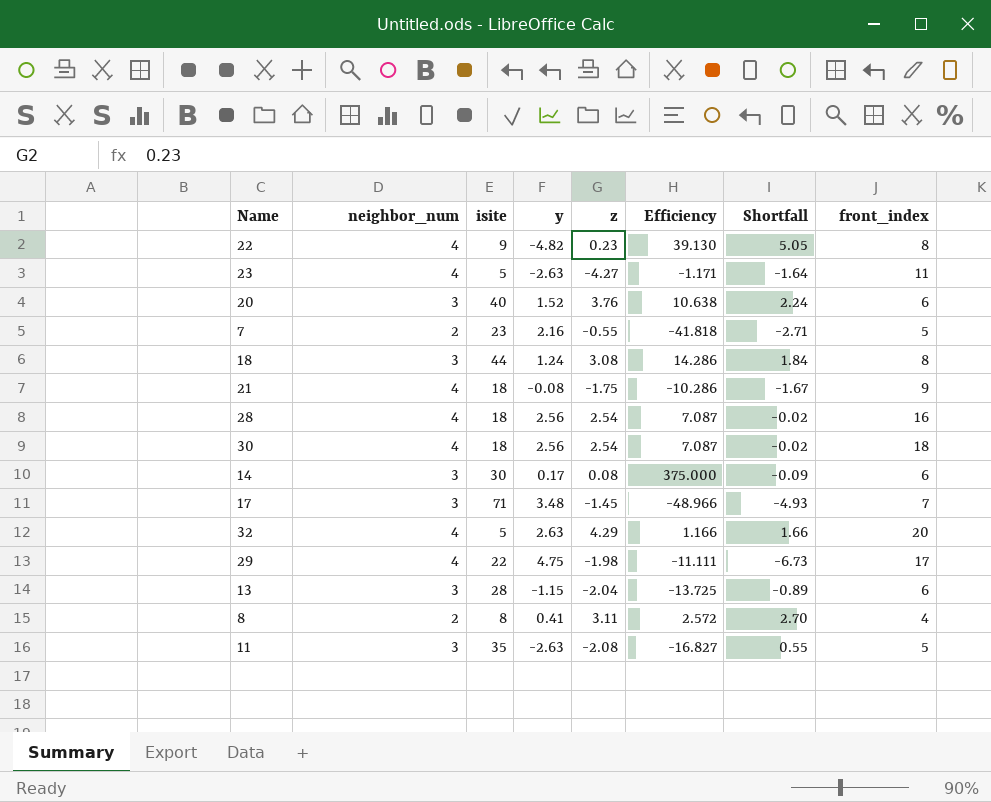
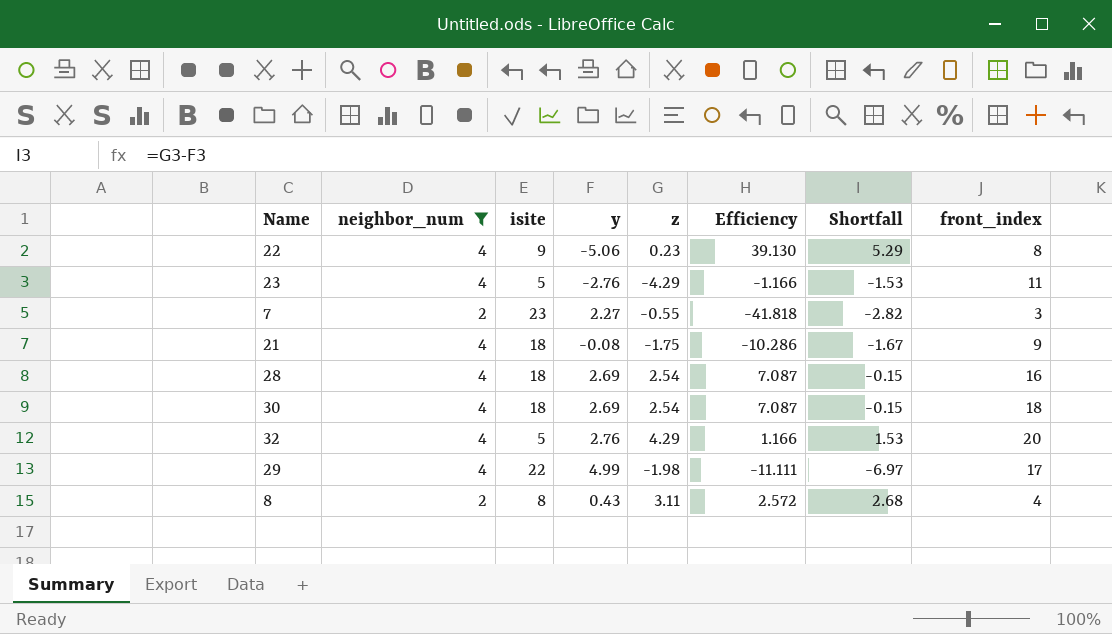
filter: none -> neighbor_num != 3
22 | y: -4.82 -> -5.06
22 | Shortfall: 5.05 -> 5.29
23 | y: -2.63 -> -2.76
23 | z: -4.27 -> -4.29
23 | Efficiency: -1.171 -> -1.166
23 | Shortfall: -1.64 -> -1.53
7 | y: 2.16 -> 2.27
7 | Shortfall: -2.71 -> -2.82
7 | front_index: 5 -> 3
28 | y: 2.56 -> 2.69
28 | Shortfall: -0.02 -> -0.15
30 | y: 2.56 -> 2.69
30 | Shortfall: -0.02 -> -0.15
32 | y: 2.63 -> 2.76
32 | Shortfall: 1.66 -> 1.53
29 | y: 4.75 -> 4.99
29 | Shortfall: -6.73 -> -6.97
8 | y: 0.41 -> 0.43
8 | Shortfall: 2.70 -> 2.68

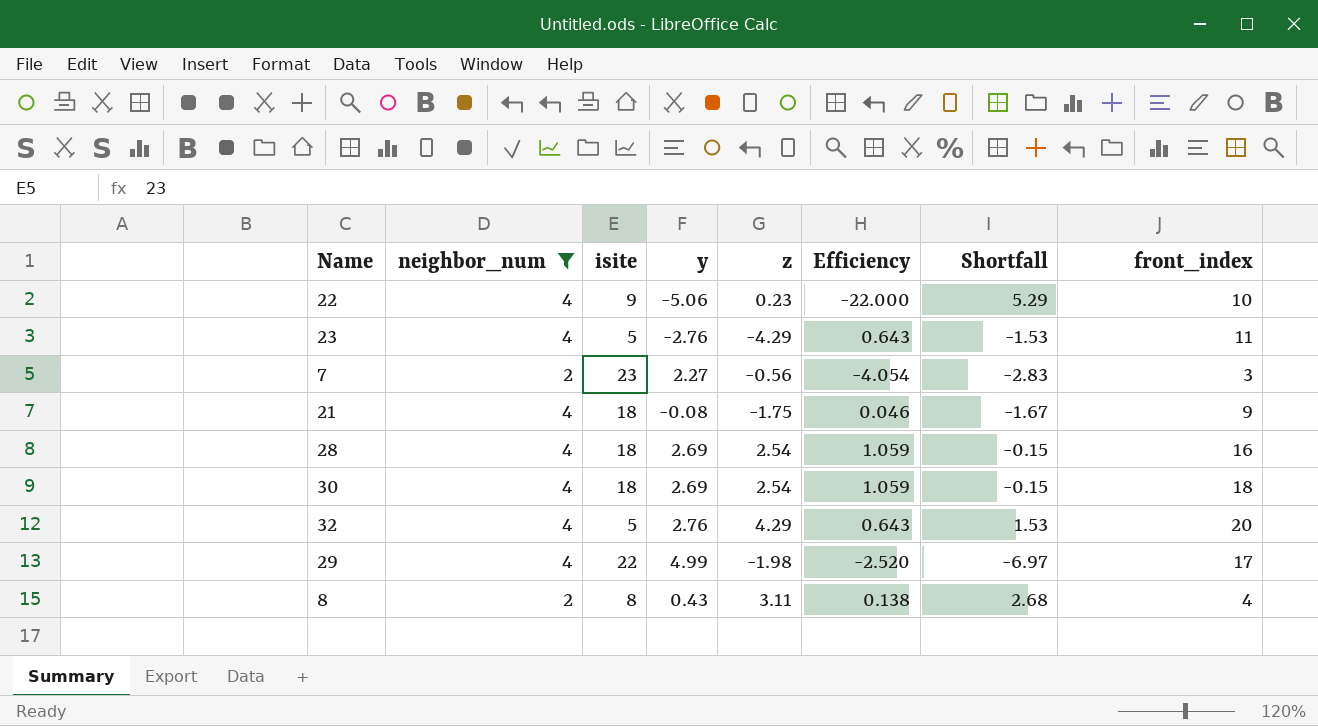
column Efficiency | formula: [isite] / [z] -> [y] / [z]
22 | front_index: 8 -> 10
7 | z: -0.55 -> -0.56
7 | Shortfall: -2.82 -> -2.83

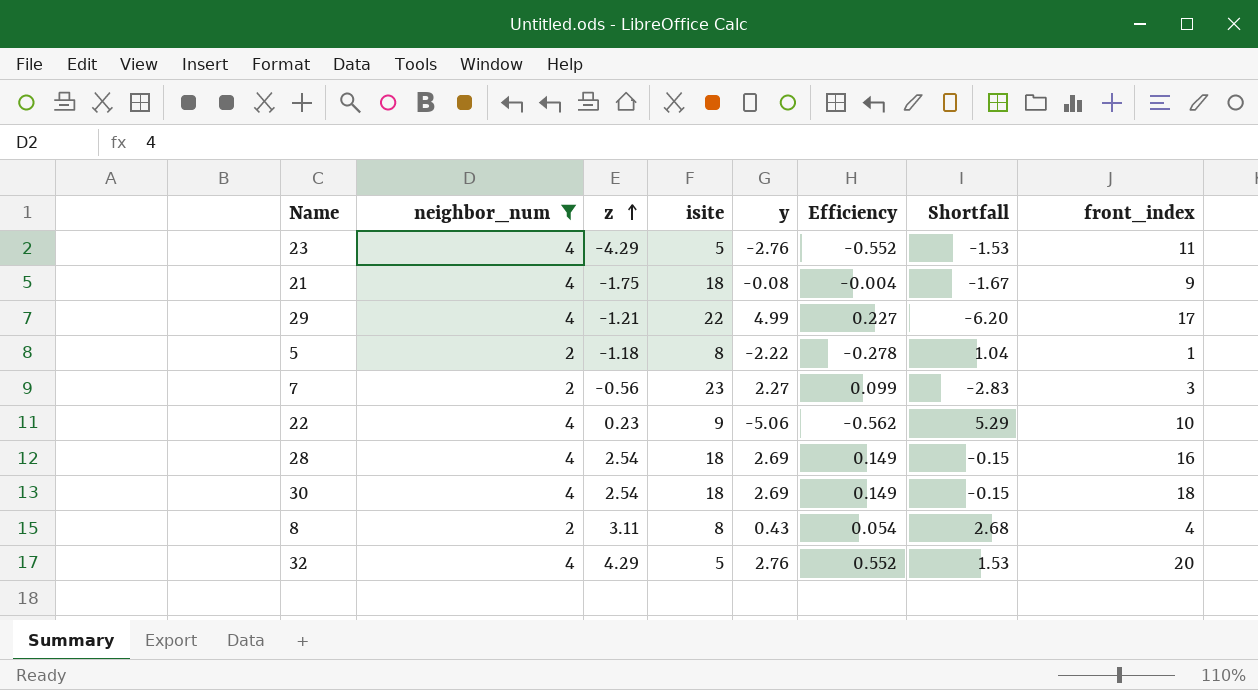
row order: none -> z ascending
column z | position: 5 -> 3
column Efficiency | formula: [y] / [z] -> [y] / [isite]
29 | z: -1.98 -> -1.21
29 | Shortfall: -6.97 -> -6.20
row 5: none -> 2 | -1.18 | 8 | -2.22 | -0.278 | 1.04 | 1

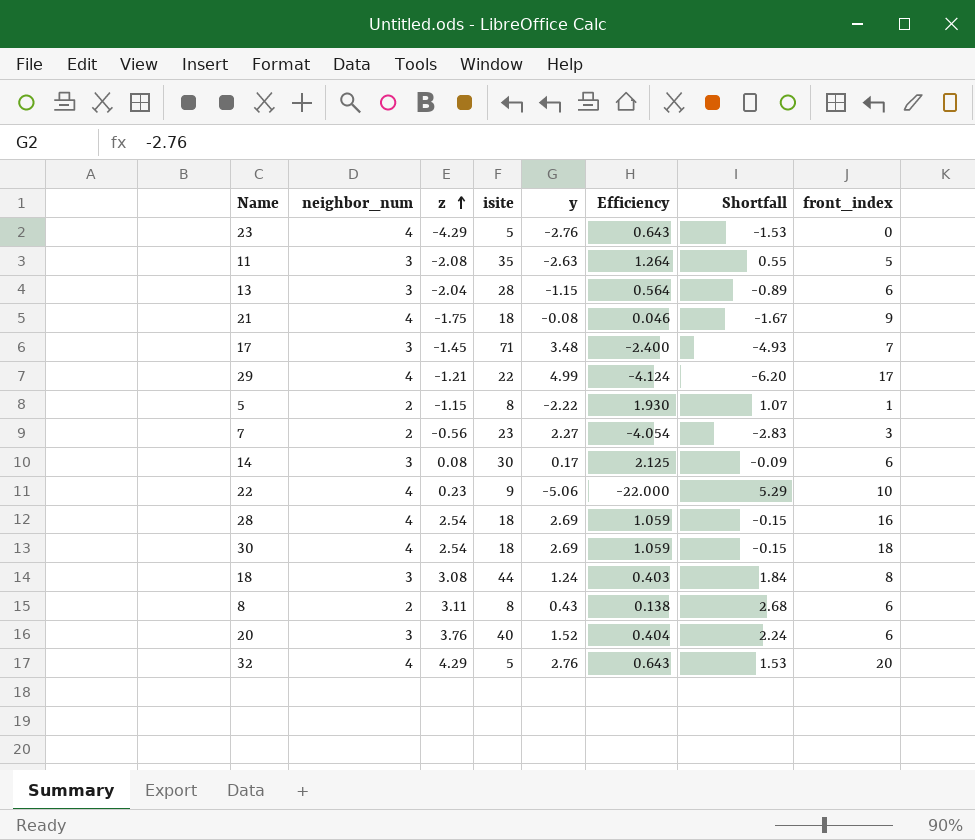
filter: neighbor_num != 3 -> none
column Efficiency | formula: [y] / [isite] -> [y] / [z]
23 | front_index: 11 -> 0
5 | z: -1.18 -> -1.15
5 | Shortfall: 1.04 -> 1.07
8 | front_index: 4 -> 6

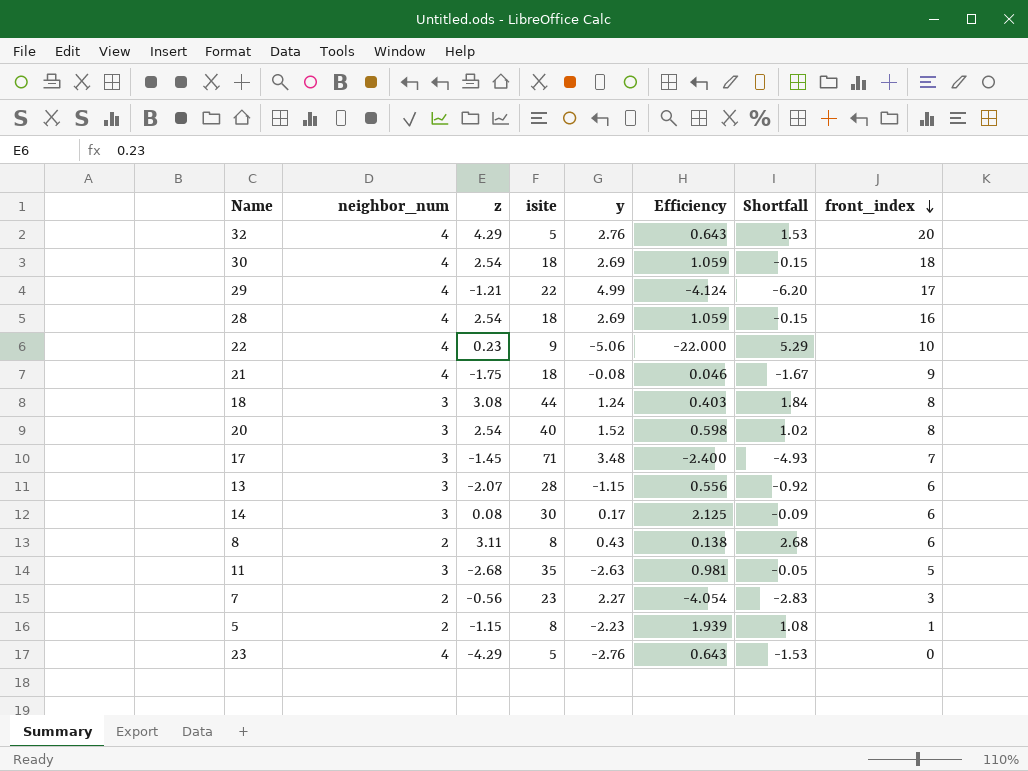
row order: z ascending -> front_index descending
20 | z: 3.76 -> 2.54
20 | Efficiency: 0.404 -> 0.598
20 | Shortfall: 2.24 -> 1.02
20 | front_index: 6 -> 8
13 | z: -2.04 -> -2.07
13 | Efficiency: 0.564 -> 0.556
13 | Shortfall: -0.89 -> -0.92
11 | z: -2.08 -> -2.68
11 | Efficiency: 1.264 -> 0.981
11 | Shortfall: 0.55 -> -0.05
5 | y: -2.22 -> -2.23
5 | Efficiency: 1.930 -> 1.939
5 | Shortfall: 1.07 -> 1.08

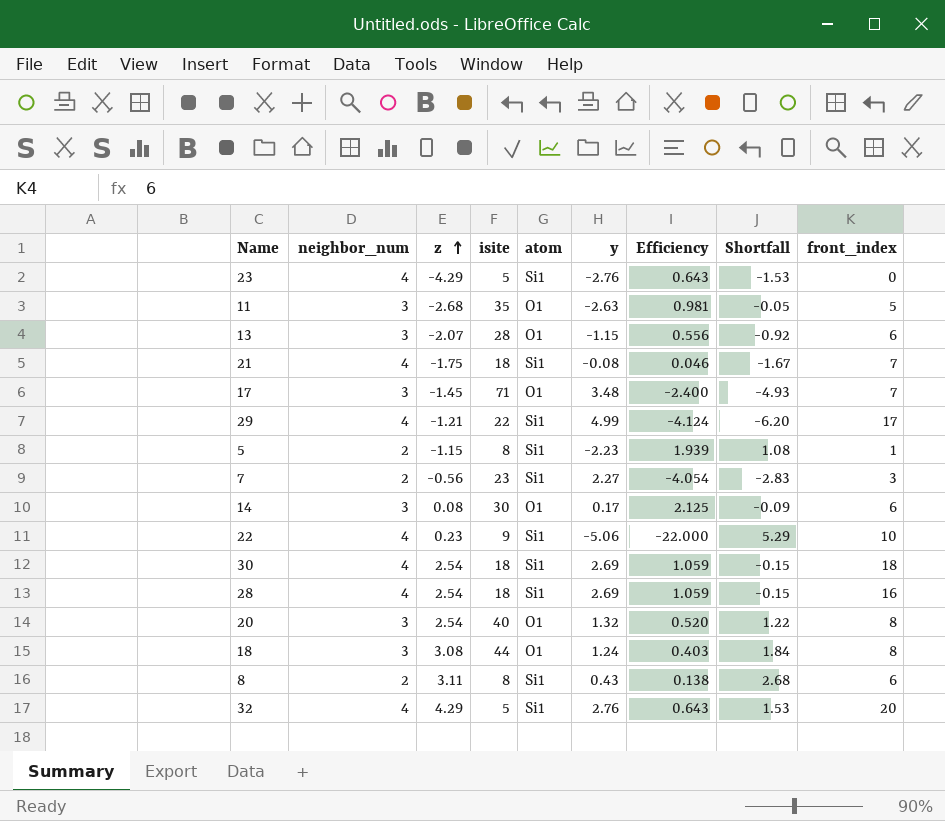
row order: front_index descending -> z ascending
column atom | position: none -> 5
21 | front_index: 9 -> 7
20 | y: 1.52 -> 1.32
20 | Efficiency: 0.598 -> 0.520
20 | Shortfall: 1.02 -> 1.22

